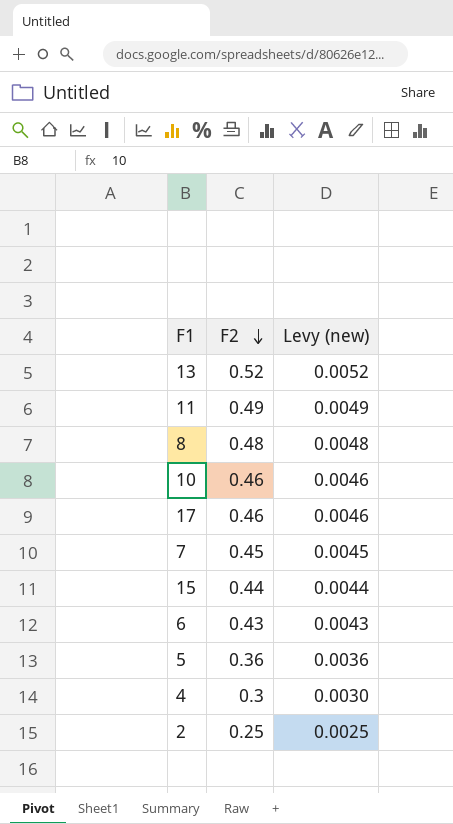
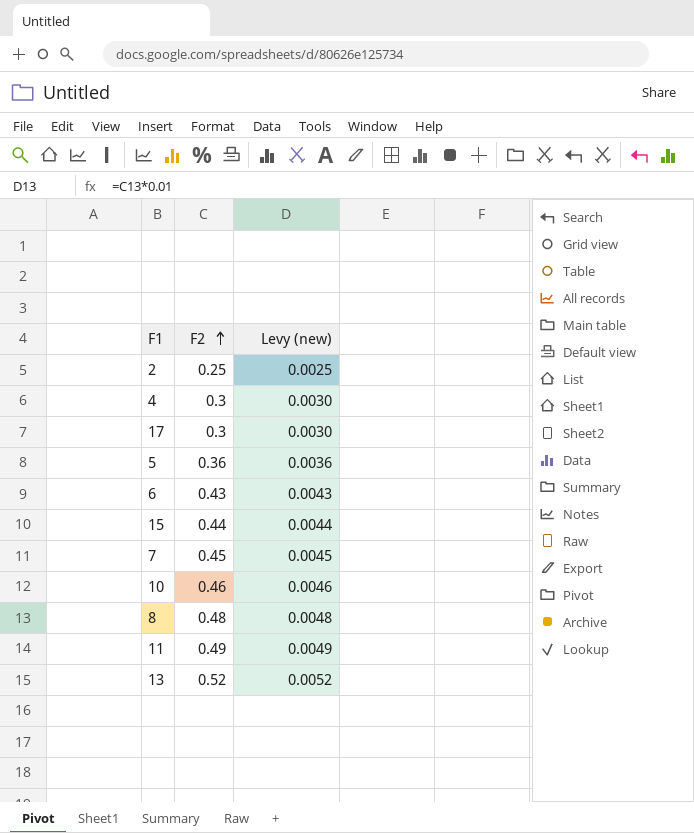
row order: F2 descending -> F2 ascending
17 | F2: 0.46 -> 0.3
17 | Levy (new): 0.0046 -> 0.0030

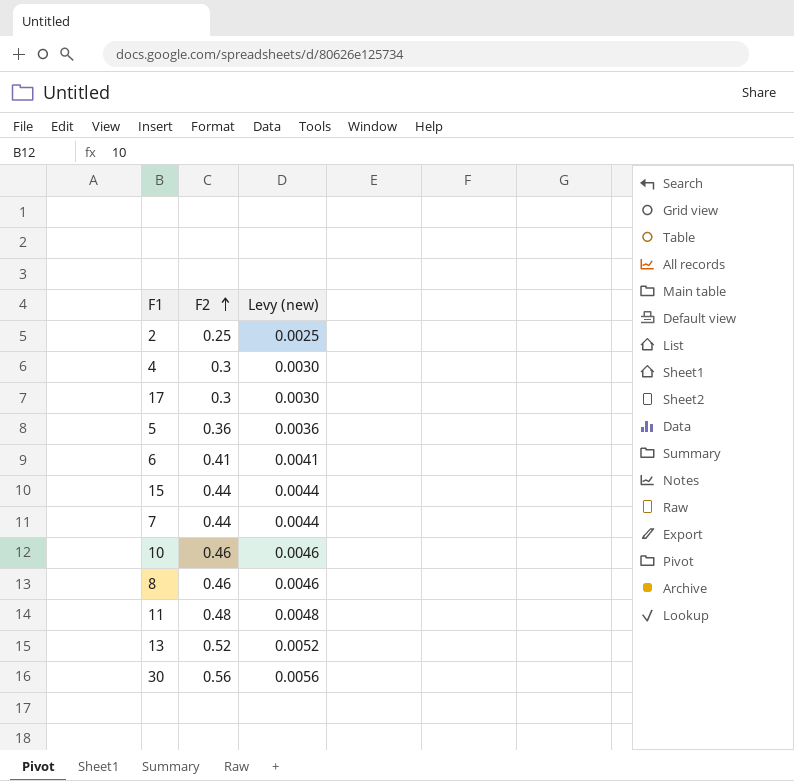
6 | F2: 0.43 -> 0.41
6 | Levy (new): 0.0043 -> 0.0041
7 | F2: 0.45 -> 0.44
7 | Levy (new): 0.0045 -> 0.0044
8 | F2: 0.48 -> 0.46
8 | Levy (new): 0.0048 -> 0.0046
11 | F2: 0.49 -> 0.48
11 | Levy (new): 0.0049 -> 0.0048
row 30: none -> 0.56 | 0.0056

